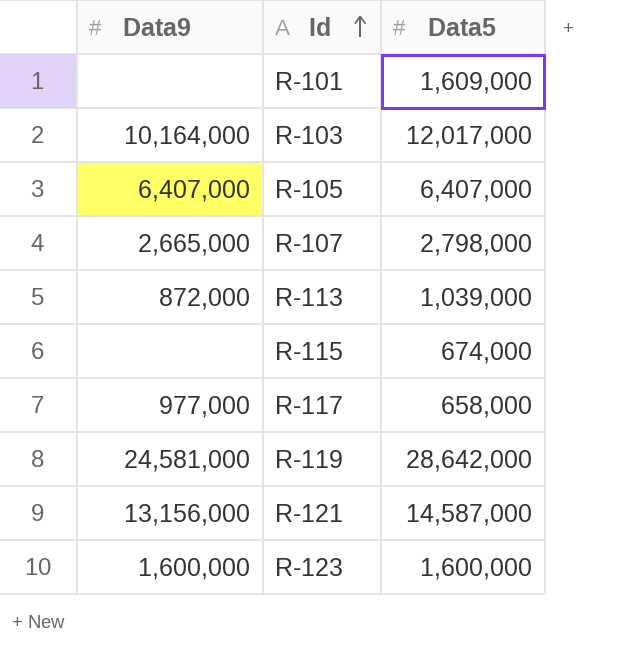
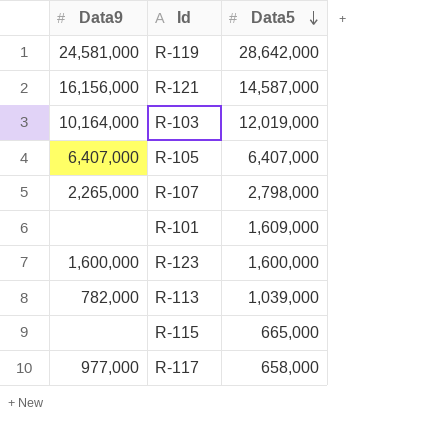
row order: Id ascending -> Data5 descending
R-121 | Data9: 13,156,000 -> 16,156,000
R-103 | Data5: 12,017,000 -> 12,019,000
R-107 | Data9: 2,665,000 -> 2,265,000
R-113 | Data9: 872,000 -> 782,000
R-115 | Data5: 674,000 -> 665,000

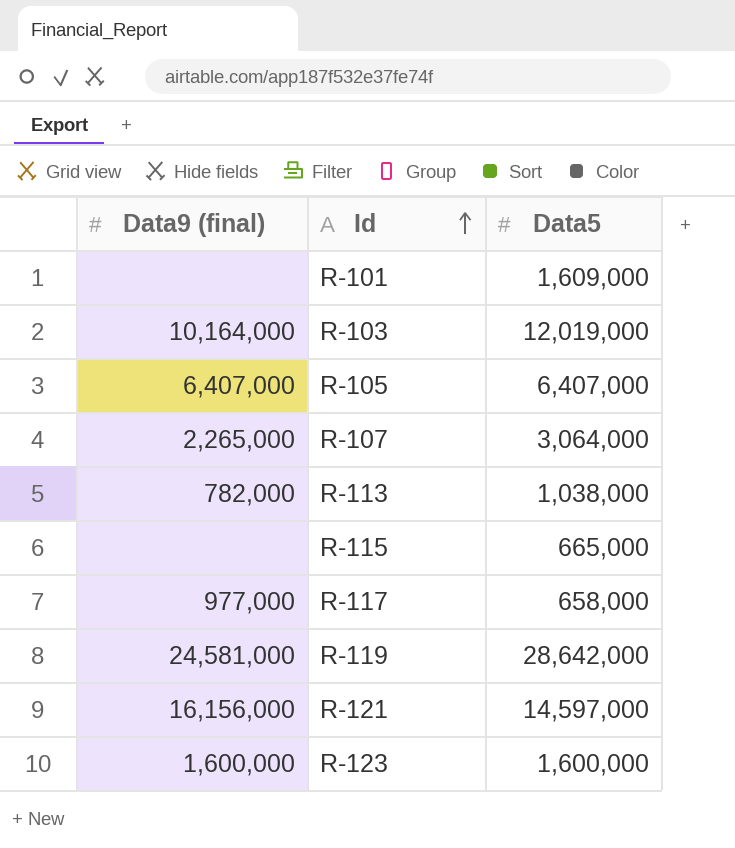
row order: Data5 descending -> Id ascending
column name: Data9 -> Data9 (final)
R-107 | Data5: 2,798,000 -> 3,064,000
R-113 | Data5: 1,039,000 -> 1,038,000
R-121 | Data5: 14,587,000 -> 14,597,000

